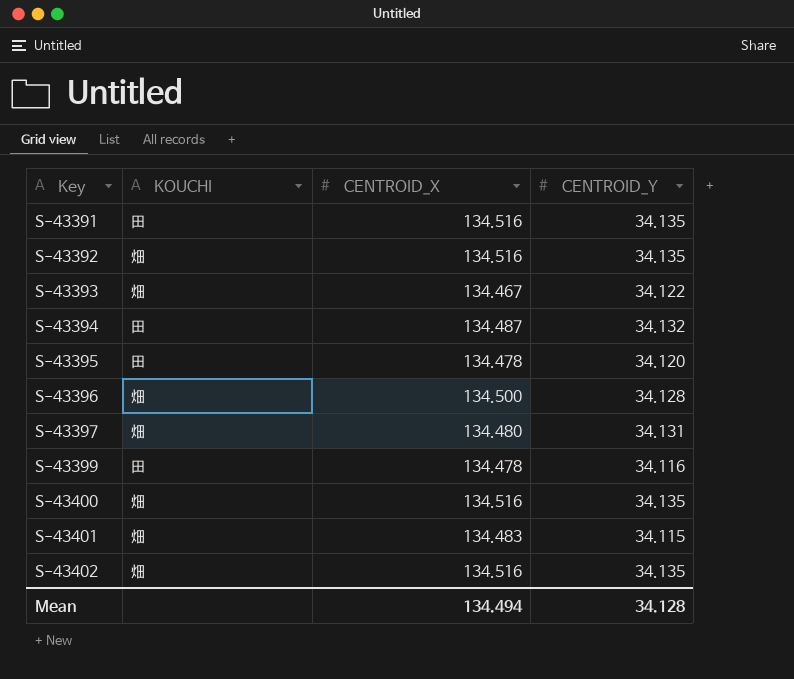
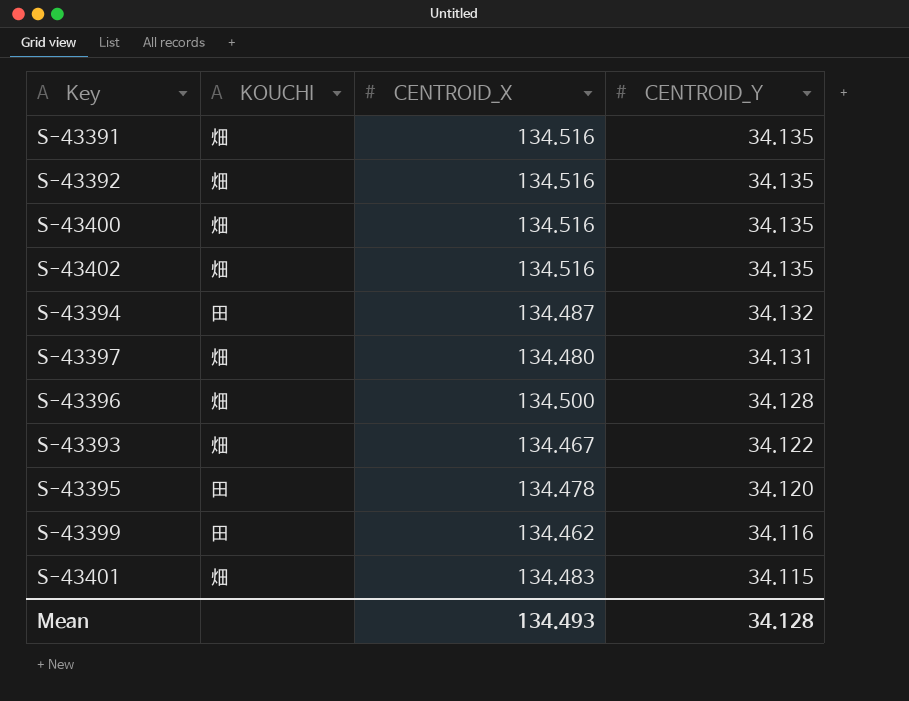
row order: Key ascending -> CENTROID_Y descending
S-43391 | KOUCHI: 田 -> 畑
S-43399 | CENTROID_X: 134.478 -> 134.462
Mean | CENTROID_X: 134.494 -> 134.493

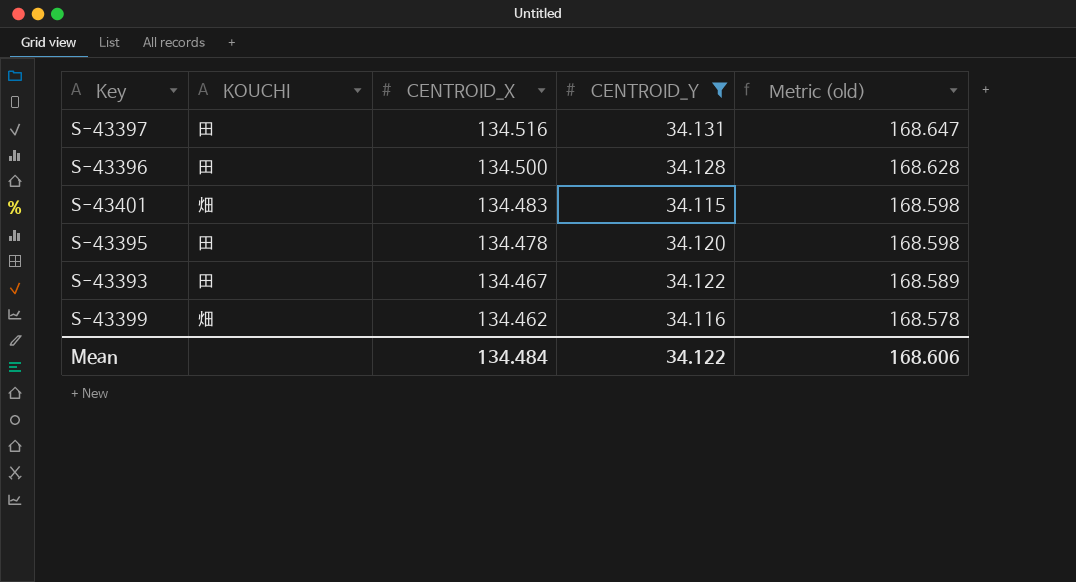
filter: none -> CENTROID_Y <= 34.131
row order: CENTROID_Y descending -> CENTROID_X descending
column Metric (old) | formula: none -> [CENTROID_X] + [CENTROID_Y]
S-43397 | KOUCHI: 畑 -> 田
S-43397 | CENTROID_X: 134.480 -> 134.516
S-43396 | KOUCHI: 畑 -> 田
S-43393 | KOUCHI: 畑 -> 田
S-43399 | KOUCHI: 田 -> 畑
Mean | CENTROID_X: 134.493 -> 134.484
Mean | CENTROID_Y: 34.128 -> 34.122

